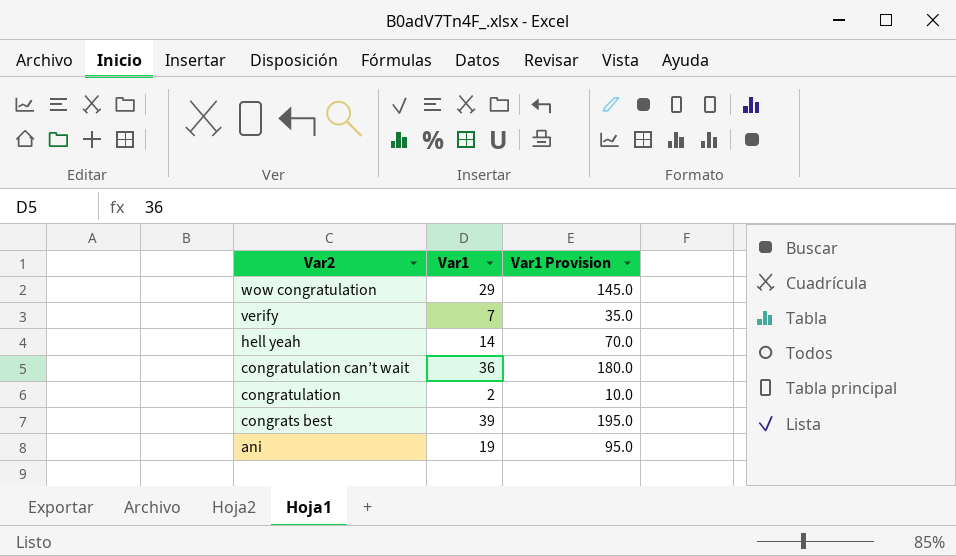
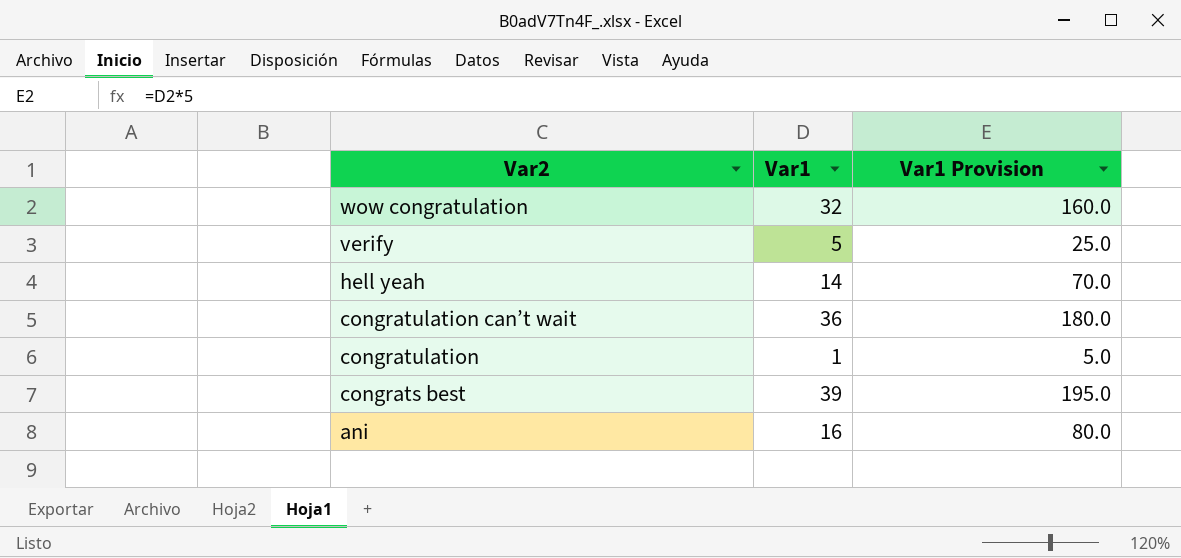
wow congratulation | Var1: 29 -> 32
wow congratulation | Var1 Provision: 145.0 -> 160.0
verify | Var1: 7 -> 5
verify | Var1 Provision: 35.0 -> 25.0
congratulation | Var1: 2 -> 1
congratulation | Var1 Provision: 10.0 -> 5.0
ani | Var1: 19 -> 16
ani | Var1 Provision: 95.0 -> 80.0

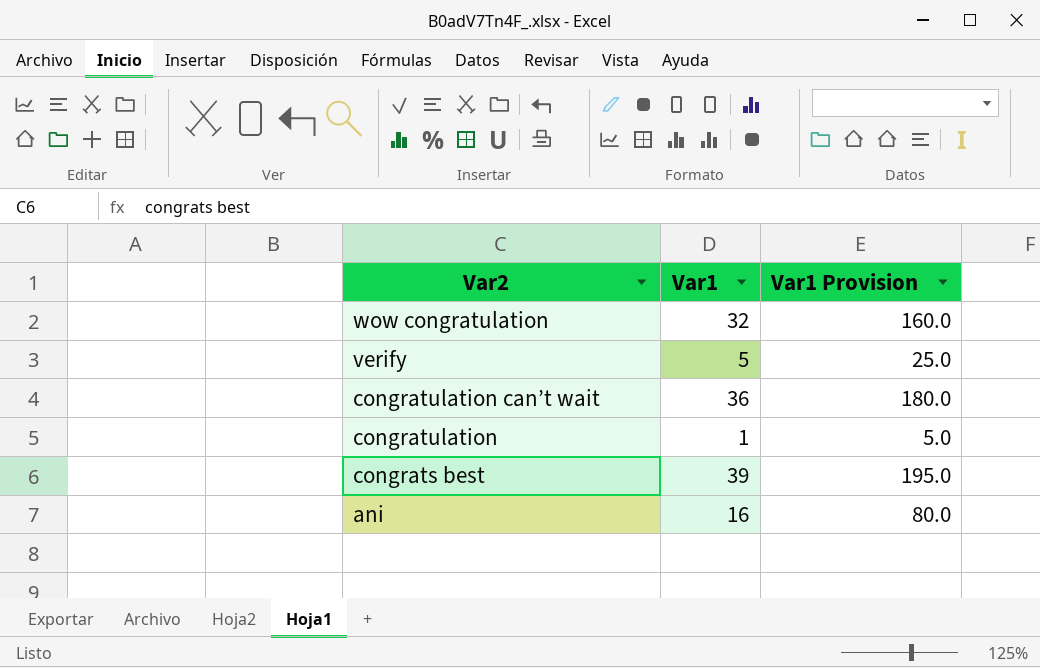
row hell yeah: 14 | 70.0 -> none

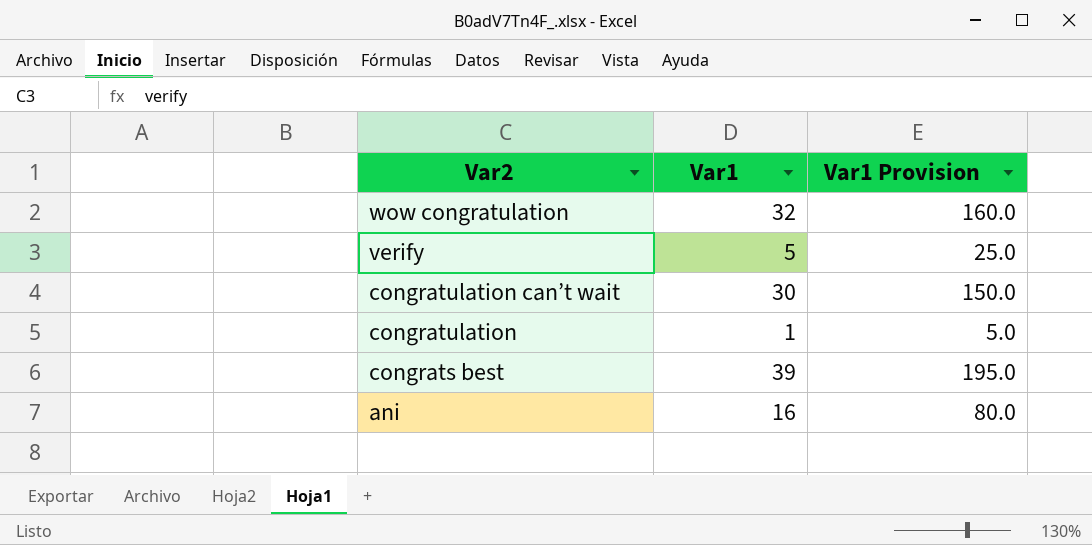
congratulation can’t wait | Var1: 36 -> 30
congratulation can’t wait | Var1 Provision: 180.0 -> 150.0

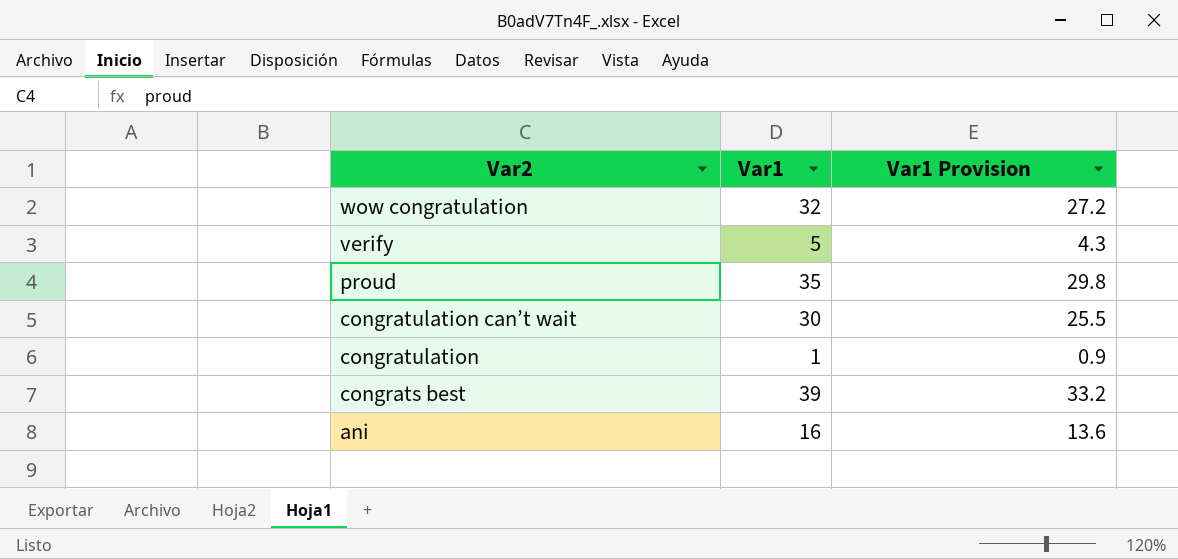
column Var1 Provision | formula: [Var1] * 5 -> [Var1] * 0.85
row proud: none -> 35 | 29.8

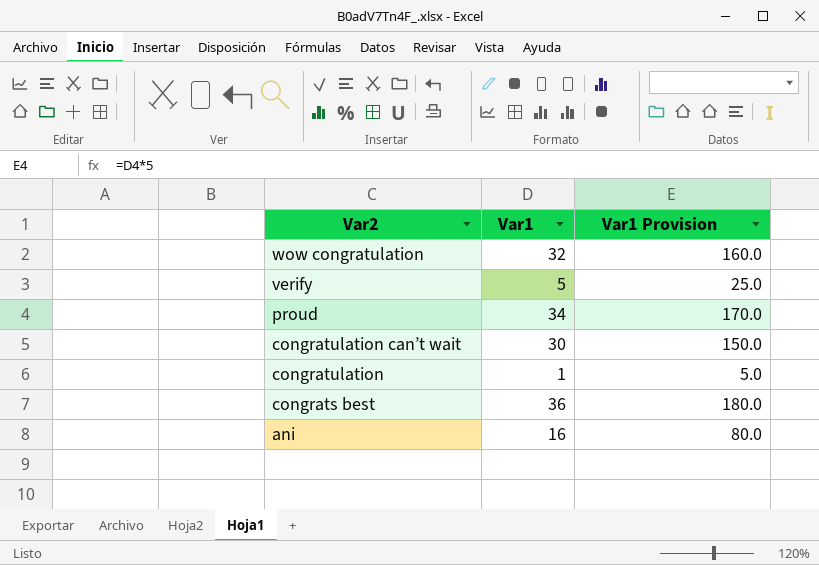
column Var1 Provision | formula: [Var1] * 0.85 -> [Var1] * 5
proud | Var1: 35 -> 34
congrats best | Var1: 39 -> 36

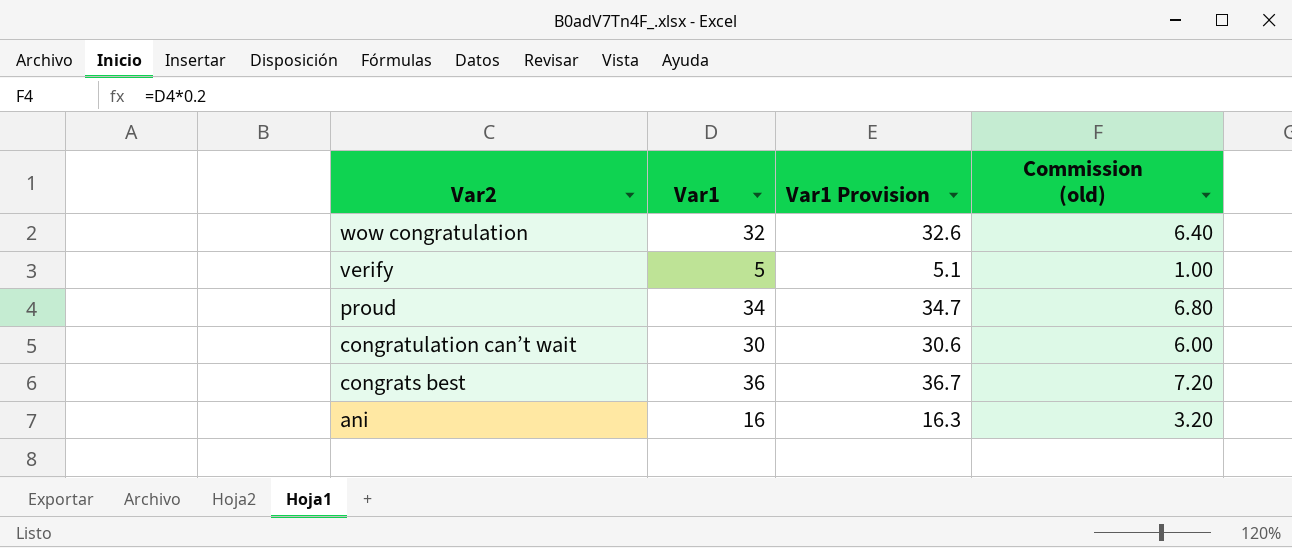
column Var1 Provision | formula: [Var1] * 5 -> [Var1] * 1.02
column Commission (old) | formula: none -> [Var1] * 0.2
row congratulation: 1 | 5.0 -> none

